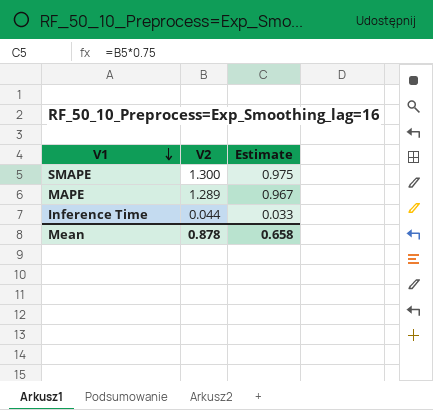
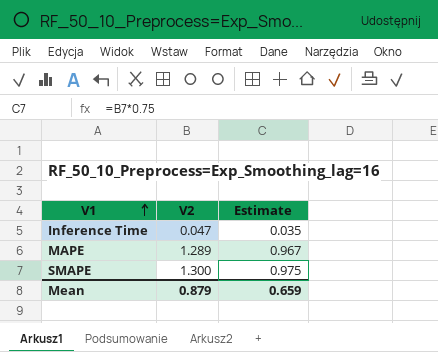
row order: V1 descending -> V1 ascending
Inference Time | V2: 0.044 -> 0.047
Inference Time | Estimate: 0.033 -> 0.035
Mean | V2: 0.878 -> 0.879
Mean | Estimate: 0.658 -> 0.659

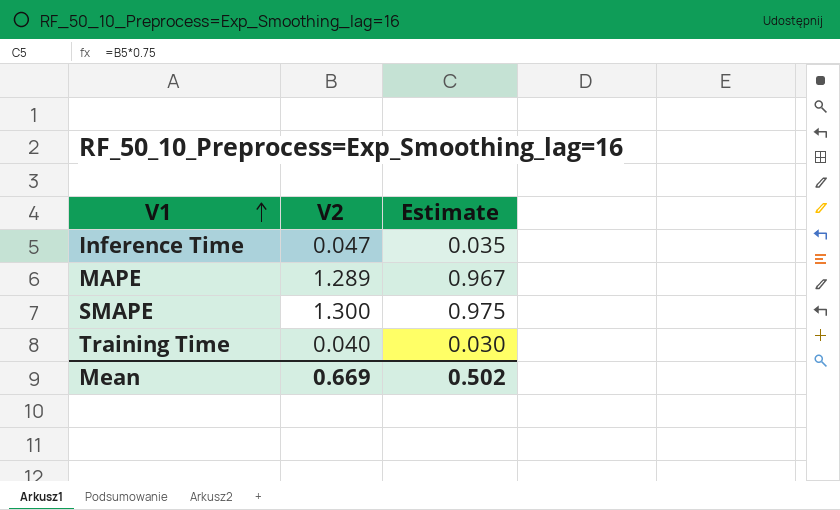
row Training Time: none -> 0.040 | 0.030
Mean | V2: 0.879 -> 0.669
Mean | Estimate: 0.659 -> 0.502

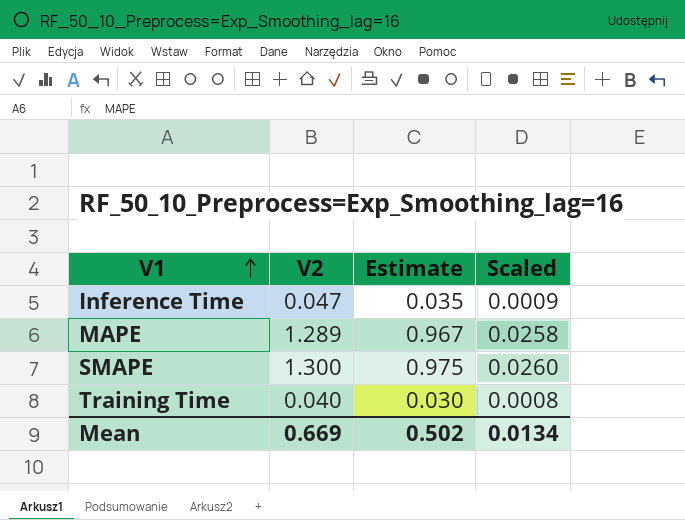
column Scaled | formula: none -> [V2] * 0.02

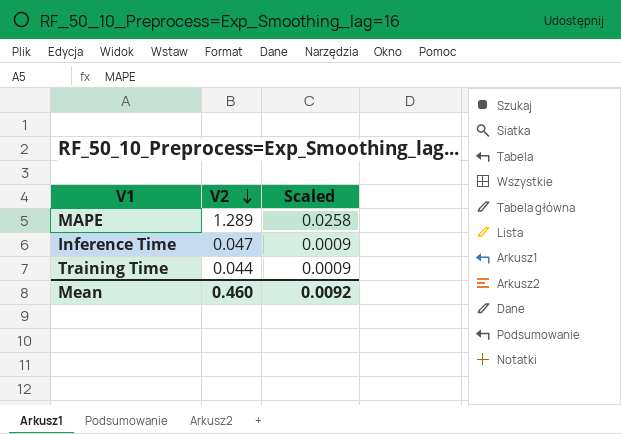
row order: V1 ascending -> V2 descending
column Estimate | formula: [V2] * 0.75 -> none
row SMAPE: 1.300 | 0.975 | 0.0260 -> none
Training Time | V2: 0.040 -> 0.044
Training Time | Scaled: 0.0008 -> 0.0009
Mean | V2: 0.669 -> 0.460
Mean | Scaled: 0.0134 -> 0.0092

